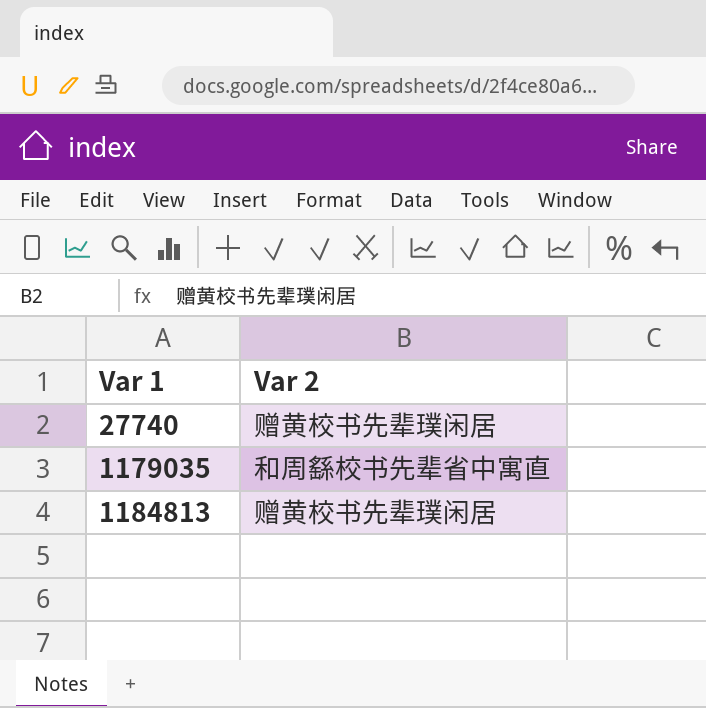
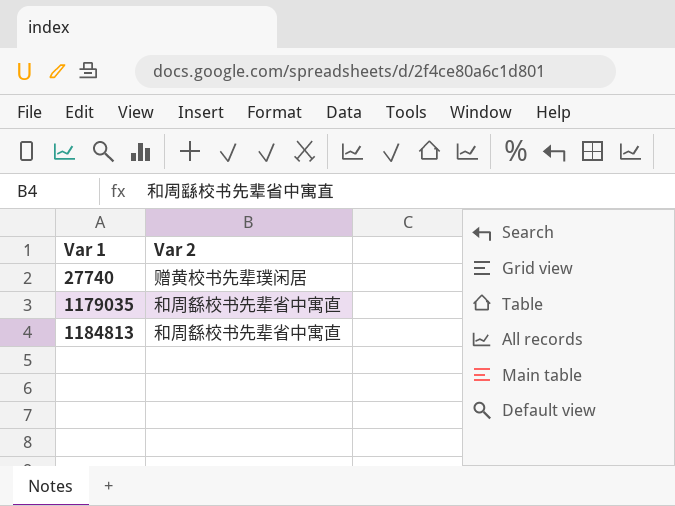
1184813 | Var 2: 赠黄校书先辈璞闲居 -> 和周繇校书先辈省中寓直

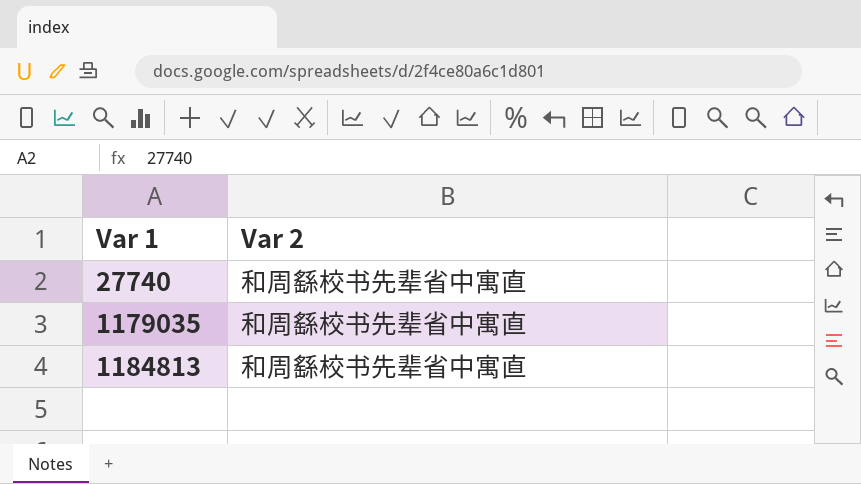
27740 | Var 2: 赠黄校书先辈璞闲居 -> 和周繇校书先辈省中寓直

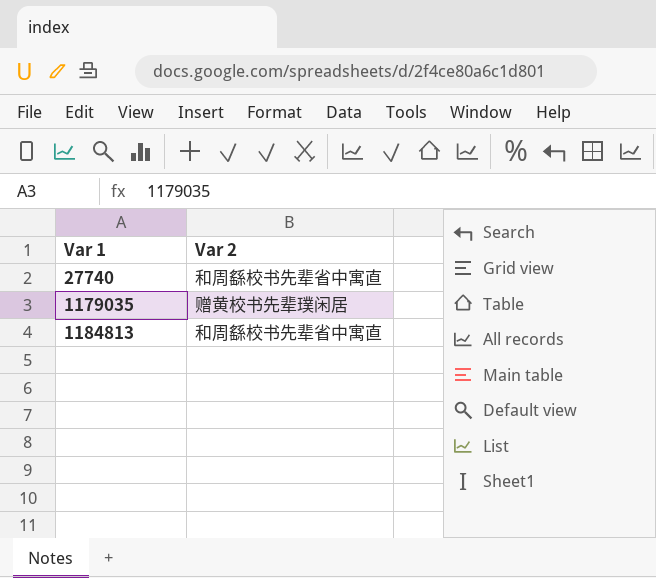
1179035 | Var 2: 和周繇校书先辈省中寓直 -> 赠黄校书先辈璞闲居

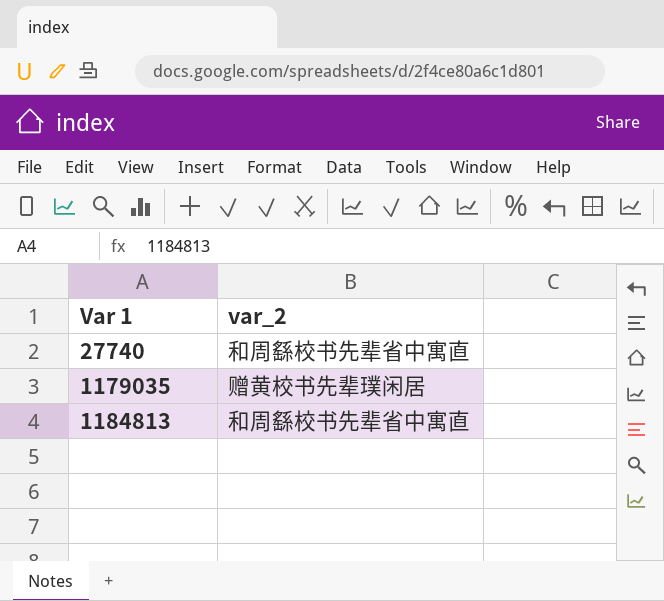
column name: Var 2 -> var_2

